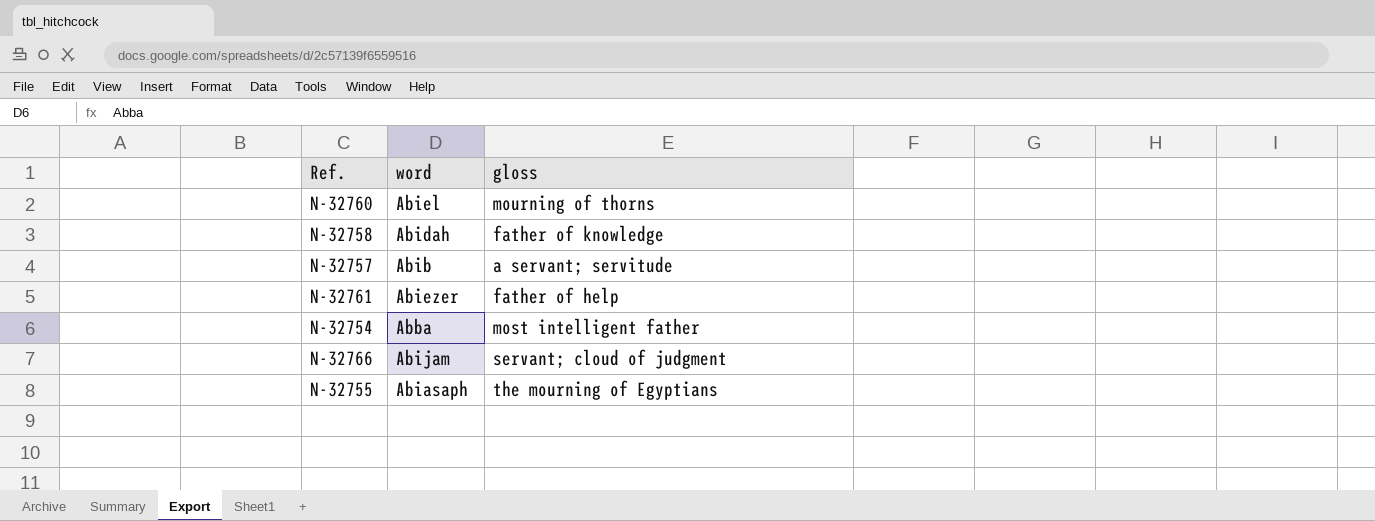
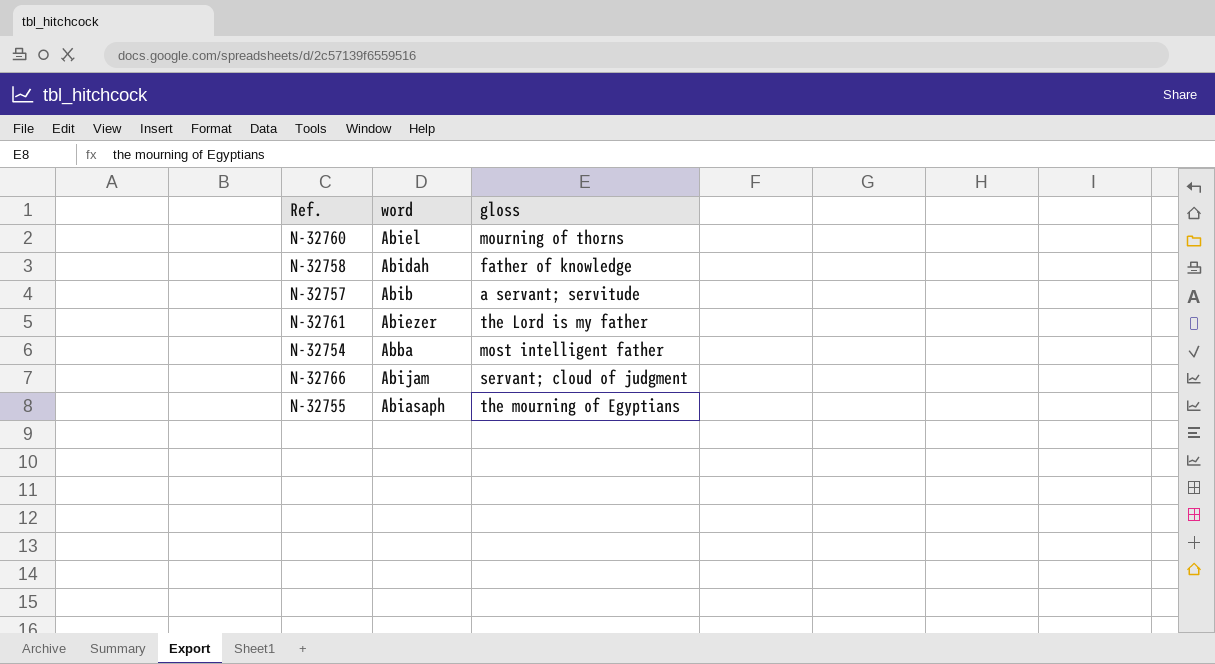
N-32761 | gloss: father of help -> the Lord is my father

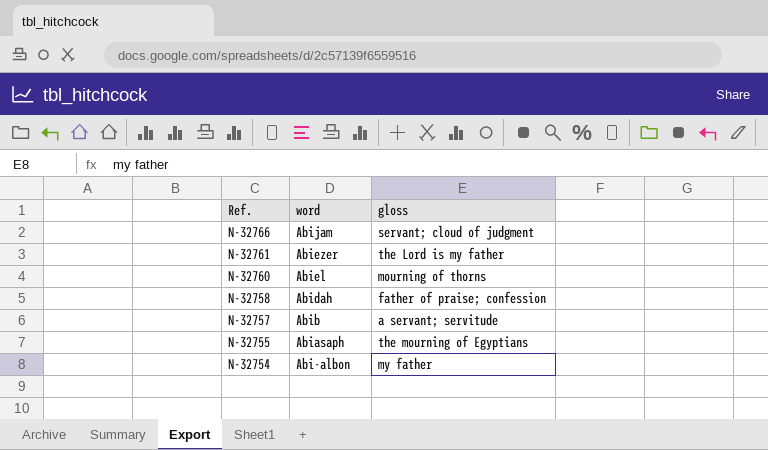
row order: none -> Ref. descending
N-32758 | gloss: father of knowledge -> father of praise; confession
N-32754 | word: Abba -> Abi-albon
N-32754 | gloss: most intelligent father -> my father

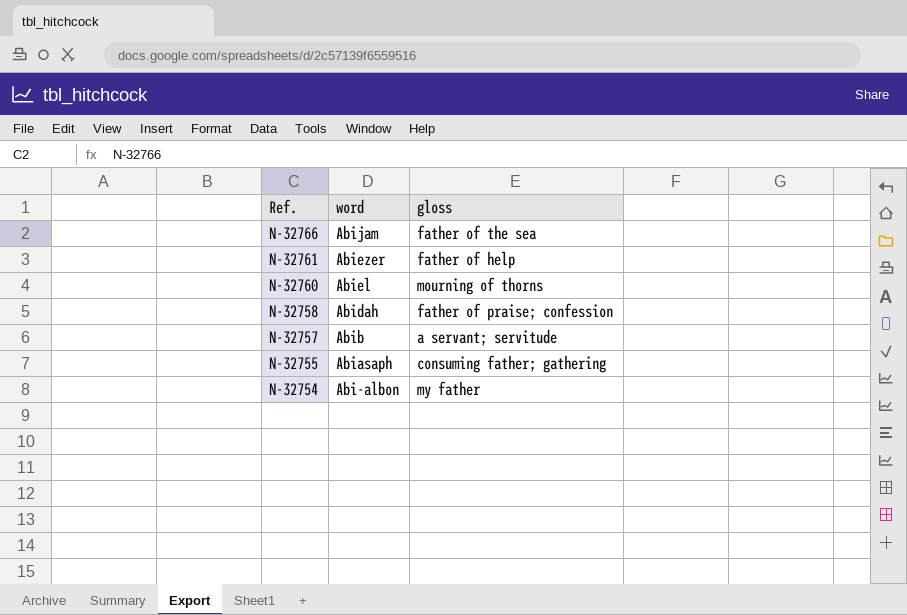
N-32766 | gloss: servant; cloud of judgment -> father of the sea
N-32761 | gloss: the Lord is my father -> father of help
N-32755 | gloss: the mourning of Egyptians -> consuming father; gathering

